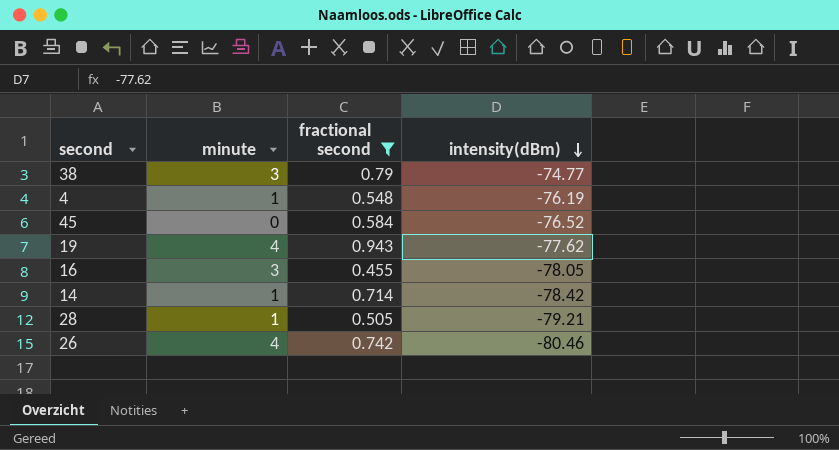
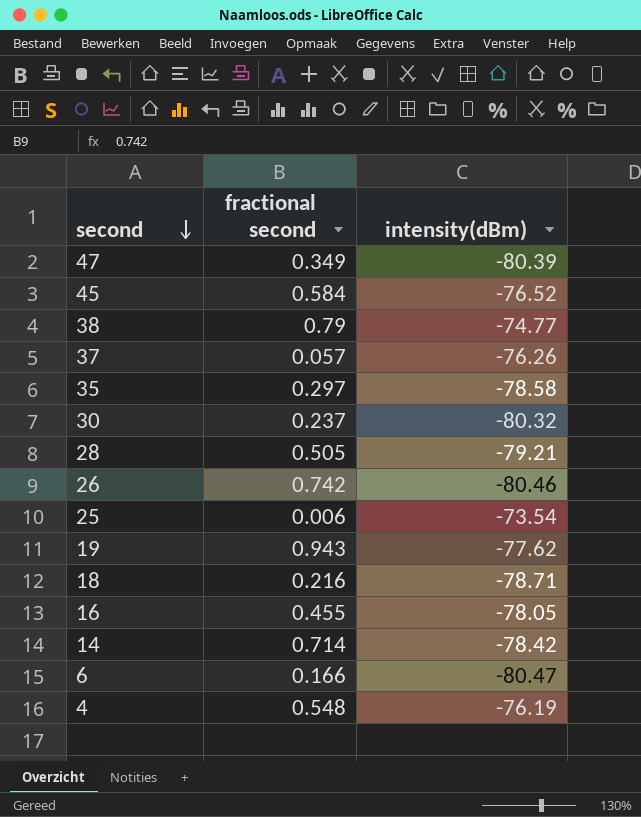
filter: fractional second >= 0.455 -> none
row order: intensity(dBm) descending -> second descending
column minute | position: 2 -> none

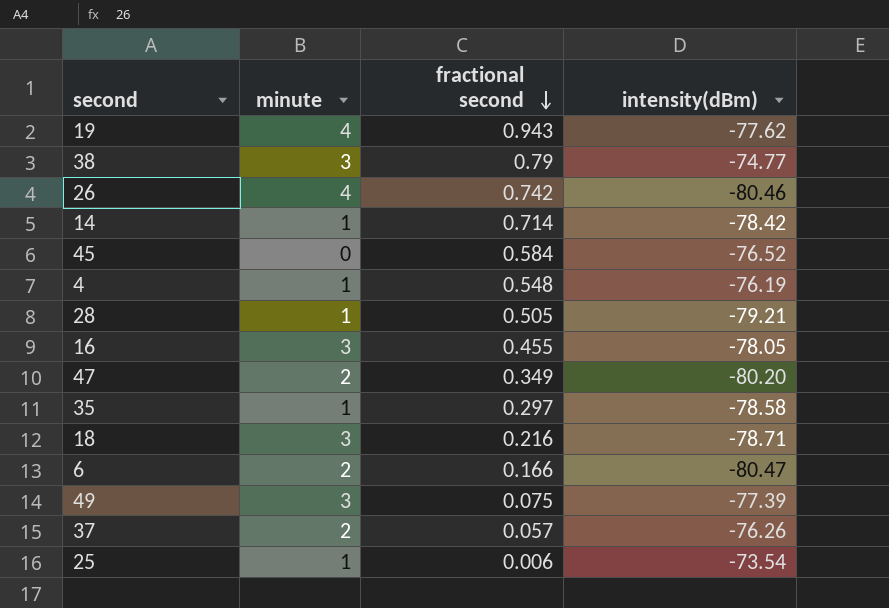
row order: second descending -> fractional second descending
column minute | position: none -> 2
row 30: 0.237 | -80.32 -> none
47 | intensity(dBm): -80.39 -> -80.20
row 49: none -> 3 | 0.075 | -77.39

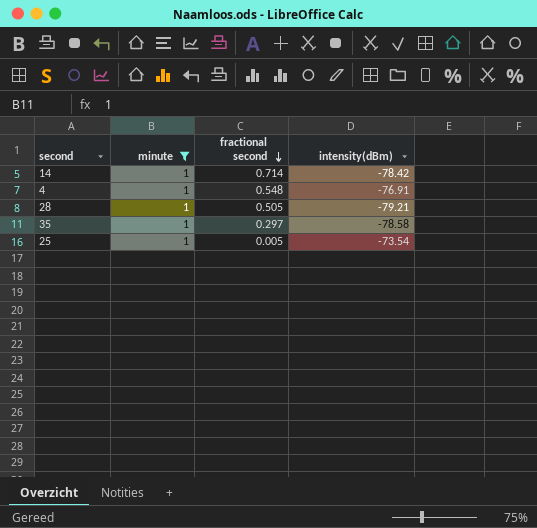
filter: none -> minute = 1
4 | intensity(dBm): -76.19 -> -76.91
25 | fractional second: 0.006 -> 0.005

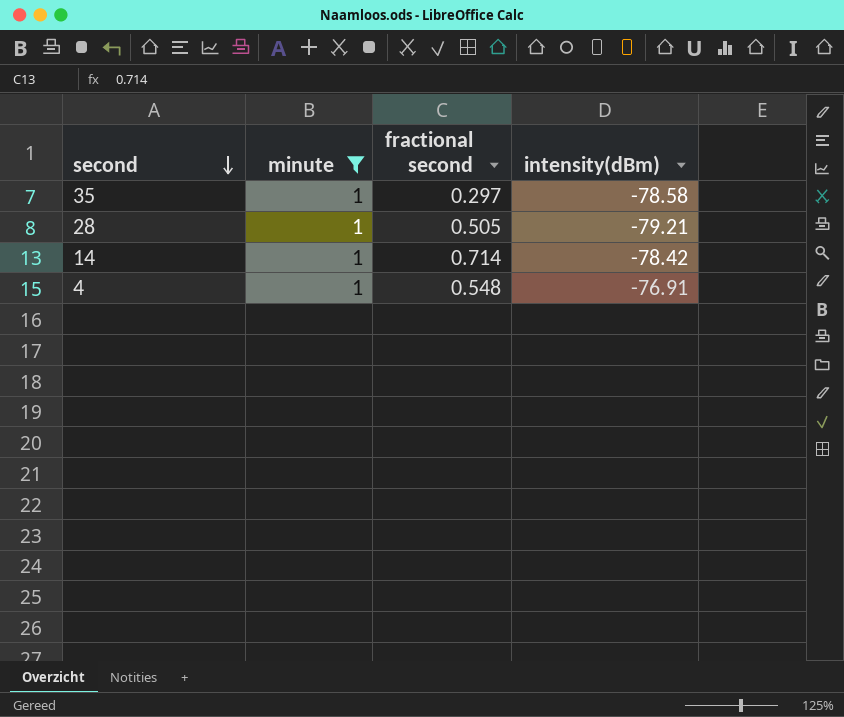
row order: fractional second descending -> second descending
row 25: 1 | 0.005 | -73.54 -> none

